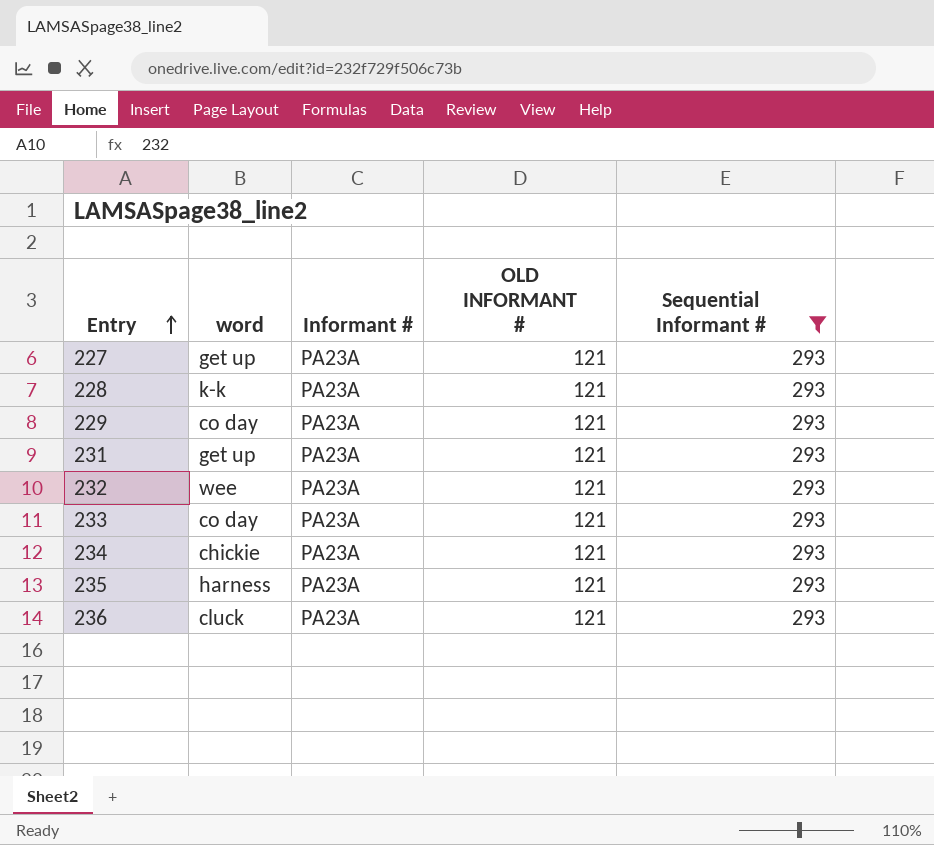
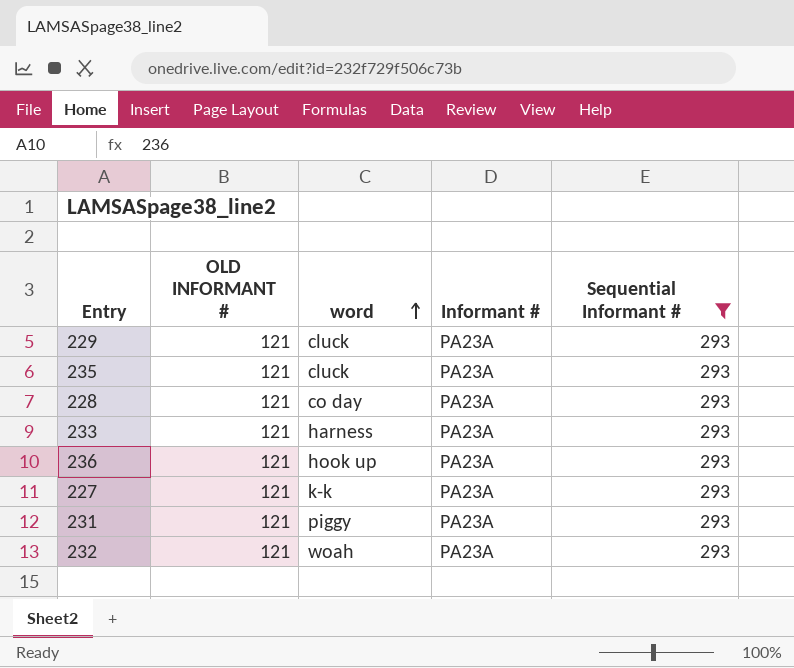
row order: Entry ascending -> word ascending
column OLD INFORMANT # | position: 4 -> 2
row 234: chickie | PA23A | 121 | 293 -> none
229 | word: co day -> cluck
235 | word: harness -> cluck
228 | word: k-k -> co day
233 | word: co day -> harness
236 | word: cluck -> hook up
227 | word: get up -> k-k
231 | word: get up -> piggy
232 | word: wee -> woah

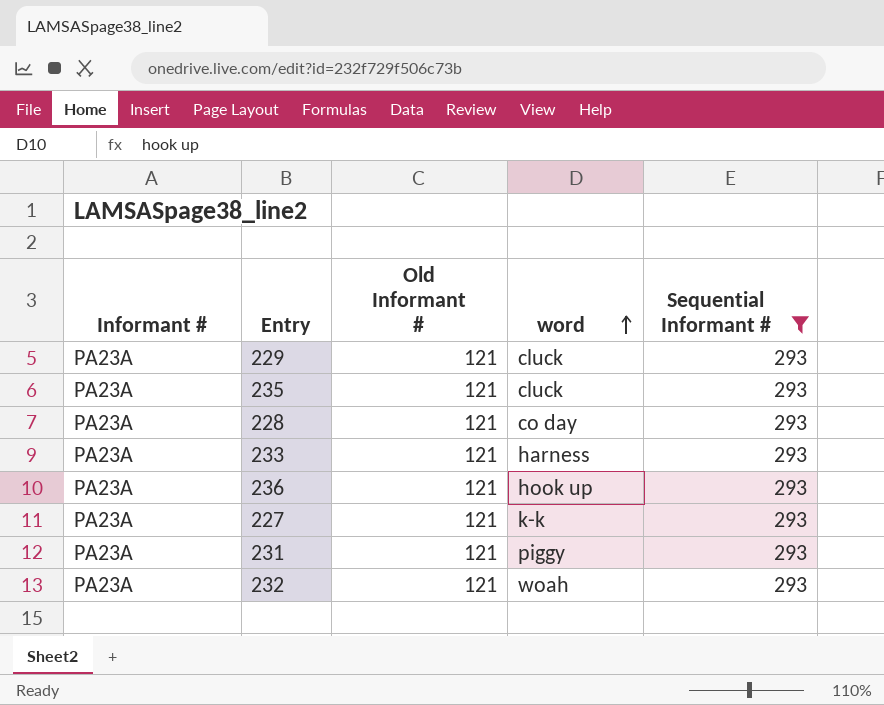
column Informant # | position: 4 -> 1
column name: OLD INFORMANT # -> Old Informant #

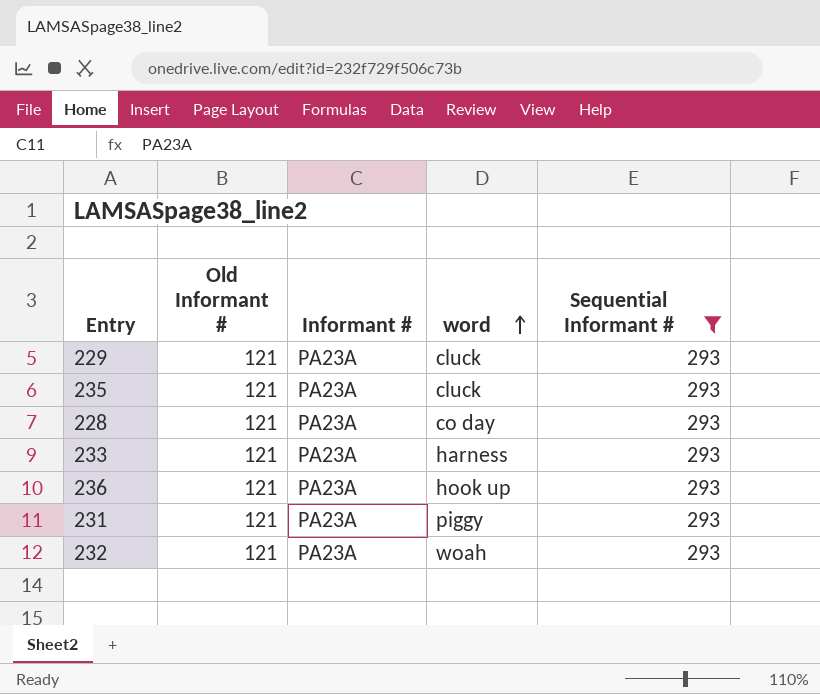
column Informant # | position: 1 -> 3
row 227: PA23A | 121 | k-k | 293 -> none

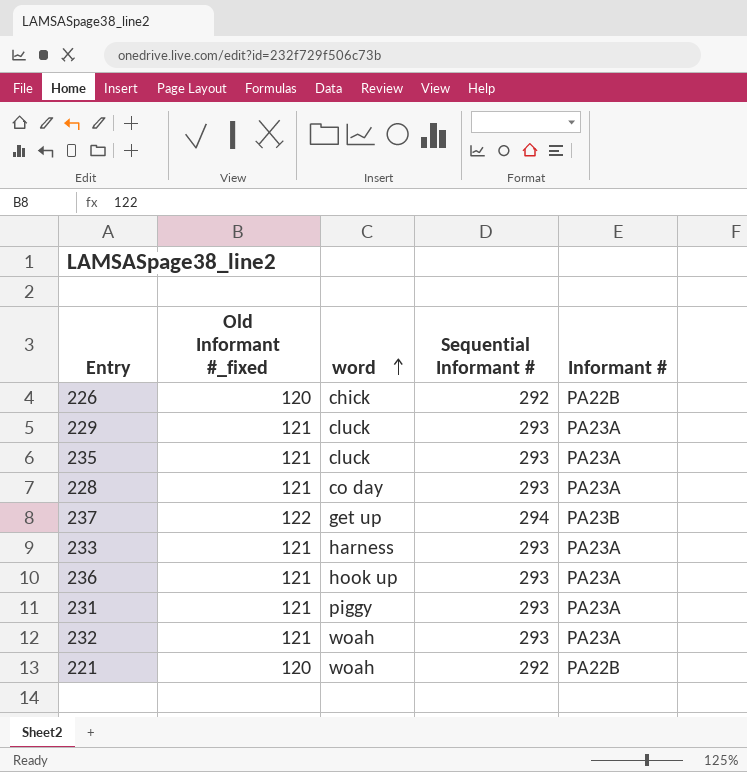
filter: Sequential Informant # = 293 -> none
column name: Old Informant # -> Old Informant #_fixed
column Informant # | position: 3 -> 5

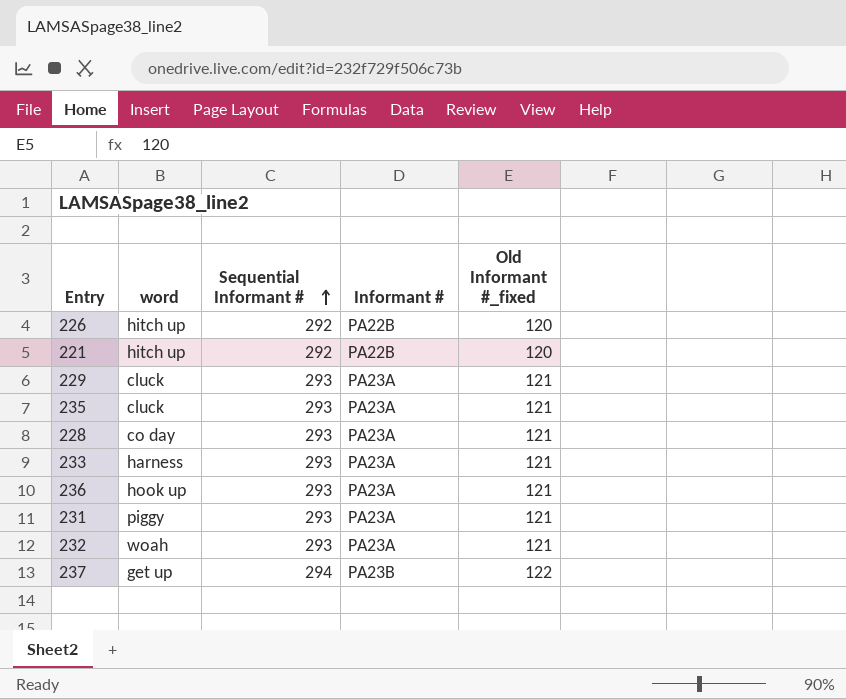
row order: word ascending -> Sequential Informant # ascending
column Old Informant #_fixed | position: 2 -> 5
226 | word: chick -> hitch up
221 | word: woah -> hitch up

